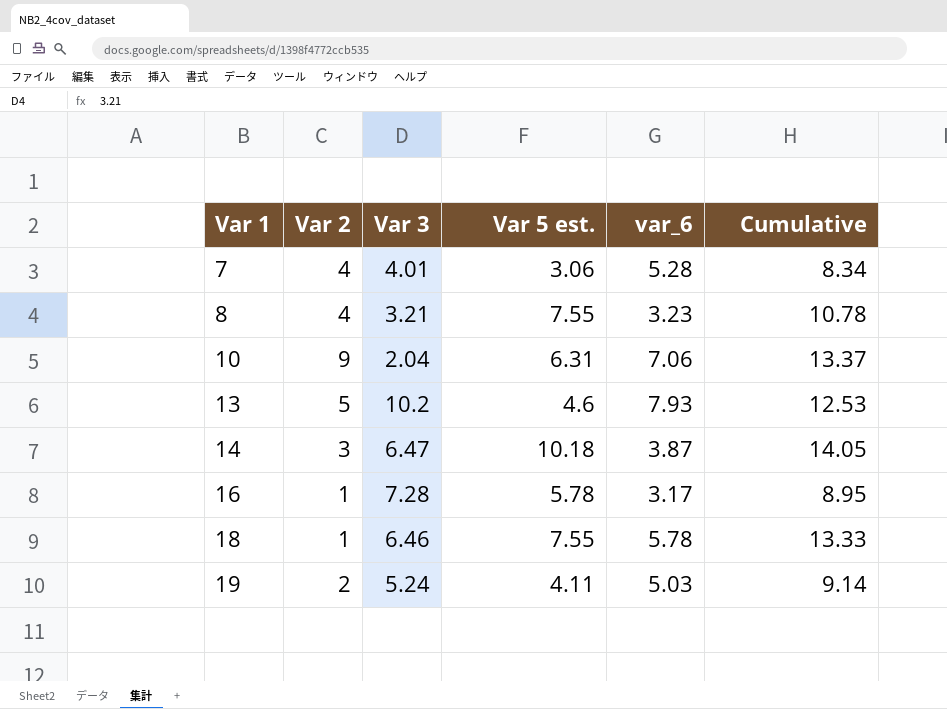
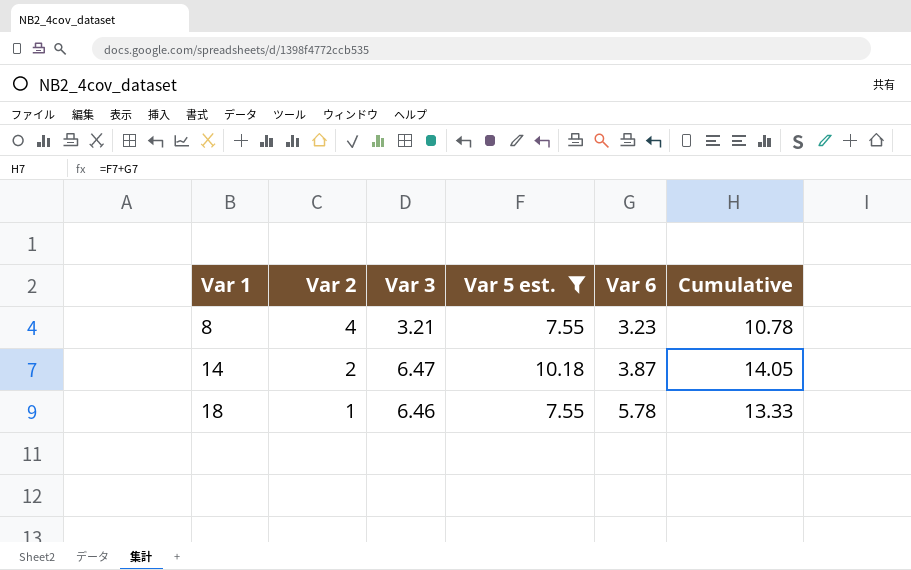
filter: none -> Var 5 est. >= 7.55
column name: var_6 -> Var 6
14 | Var 2: 3 -> 2

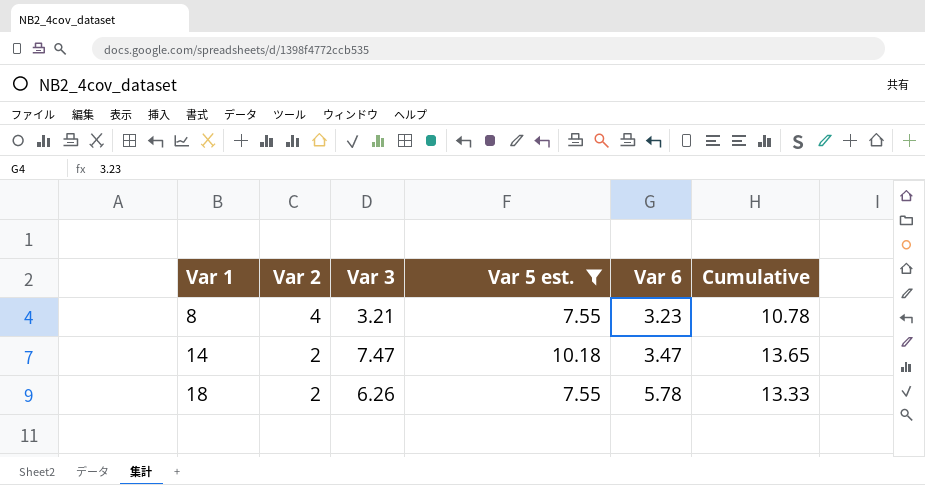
14 | Var 3: 6.47 -> 7.47
14 | Var 6: 3.87 -> 3.47
14 | Cumulative: 14.05 -> 13.65
18 | Var 2: 1 -> 2
18 | Var 3: 6.46 -> 6.26

